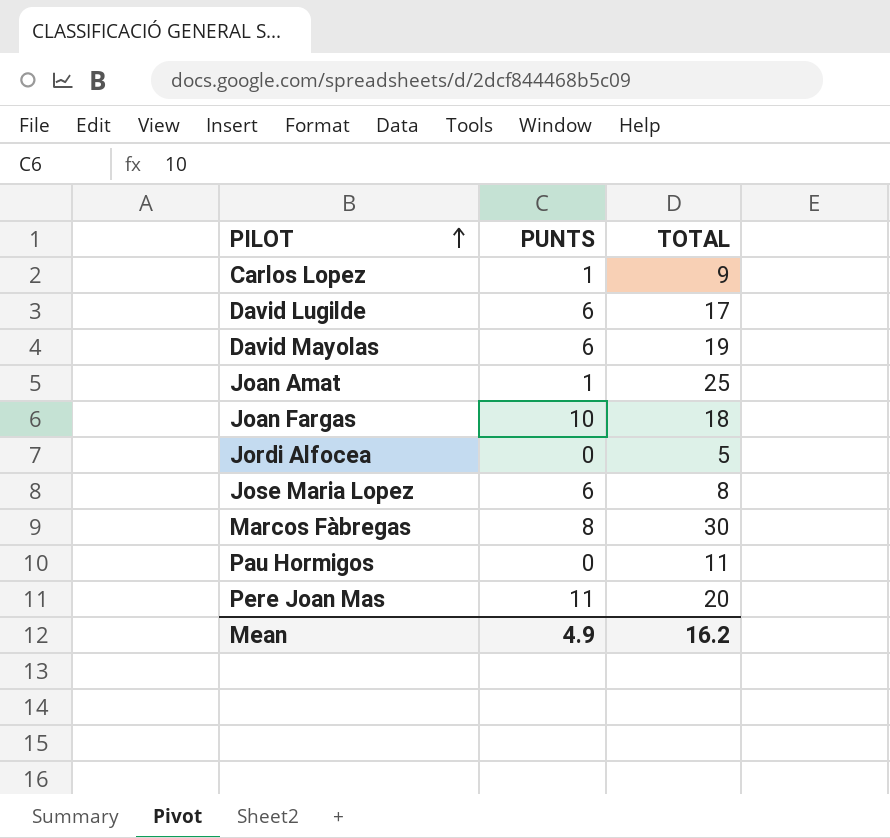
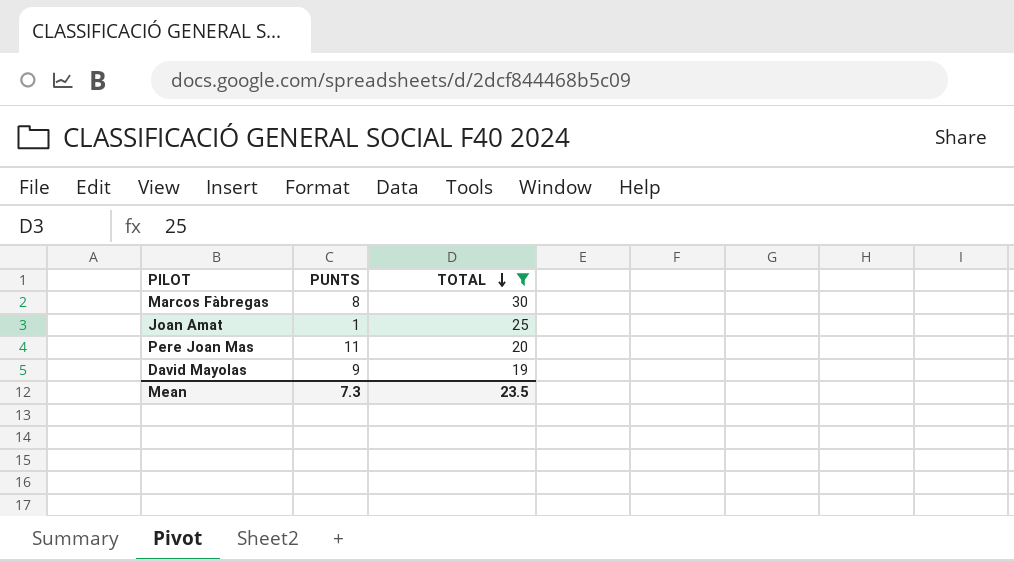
filter: none -> TOTAL >= 19
row order: PILOT ascending -> TOTAL descending
David Mayolas | PUNTS: 6 -> 9
Mean | PUNTS: 4.9 -> 7.3
Mean | TOTAL: 16.2 -> 23.5

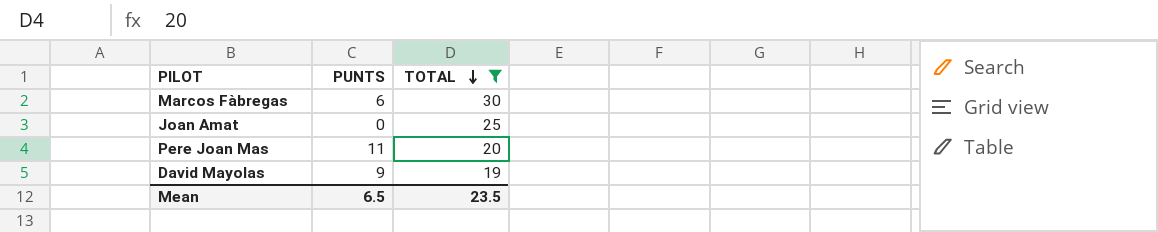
Marcos Fàbregas | PUNTS: 8 -> 6
Joan Amat | PUNTS: 1 -> 0
Mean | PUNTS: 7.3 -> 6.5

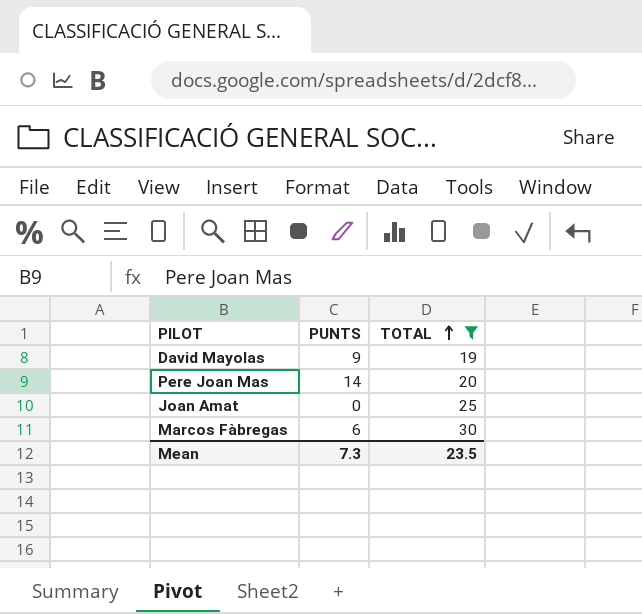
row order: TOTAL descending -> TOTAL ascending
Pere Joan Mas | PUNTS: 11 -> 14
Mean | PUNTS: 6.5 -> 7.3

